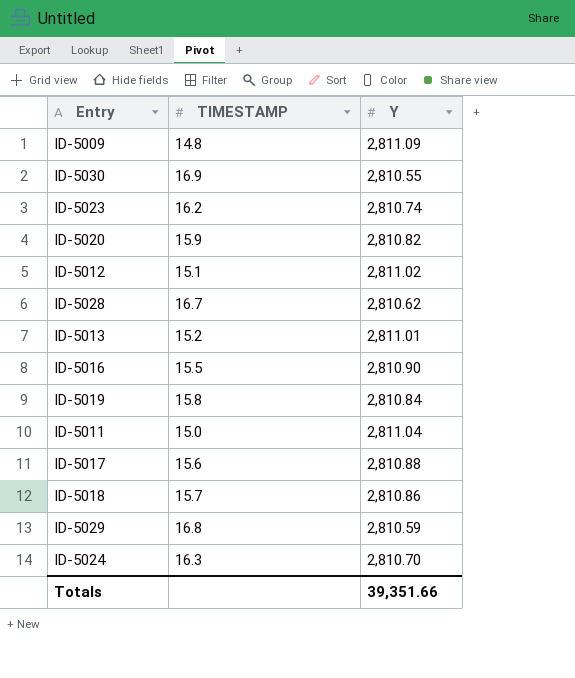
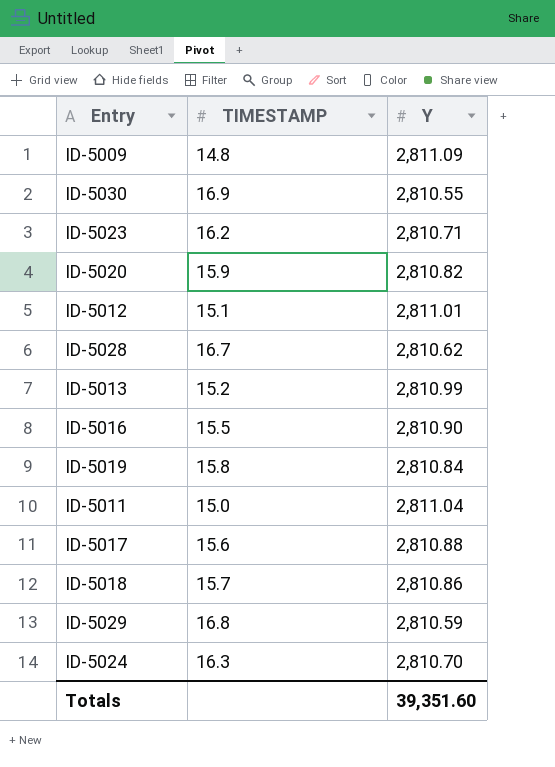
ID-5023 | Y: 2,810.74 -> 2,810.71
ID-5012 | Y: 2,811.02 -> 2,811.01
ID-5013 | Y: 2,811.01 -> 2,810.99
Totals | Y: 39,351.66 -> 39,351.60

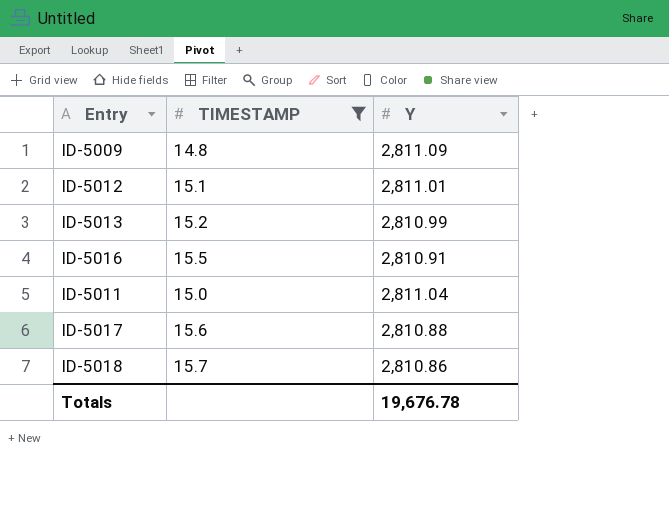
filter: none -> TIMESTAMP <= 15.7
ID-5016 | Y: 2,810.90 -> 2,810.91
Totals | Y: 39,351.60 -> 19,676.78

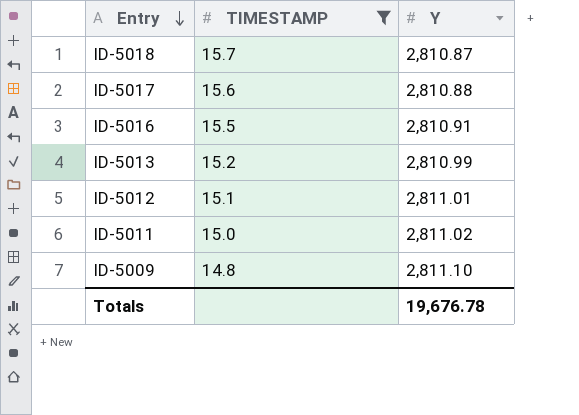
row order: none -> Entry descending
ID-5018 | Y: 2,810.86 -> 2,810.87
ID-5011 | Y: 2,811.04 -> 2,811.02
ID-5009 | Y: 2,811.09 -> 2,811.10

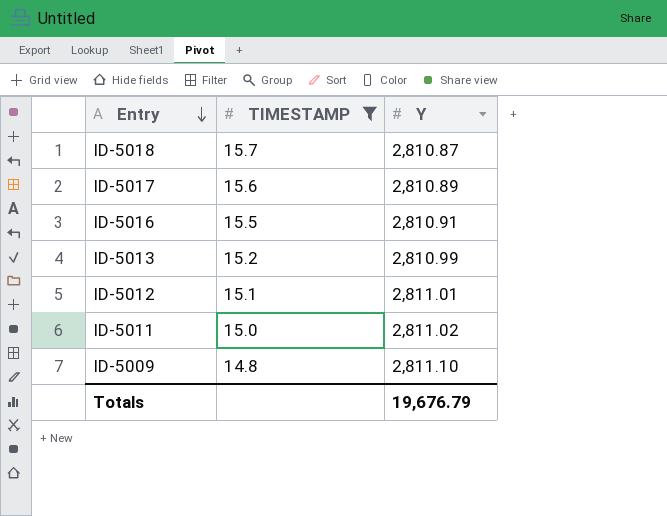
ID-5017 | Y: 2,810.88 -> 2,810.89
Totals | Y: 19,676.78 -> 19,676.79

